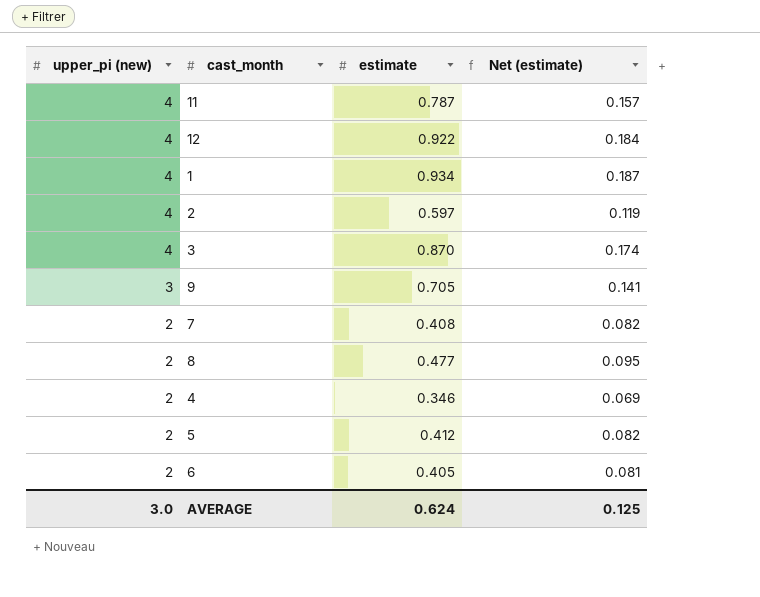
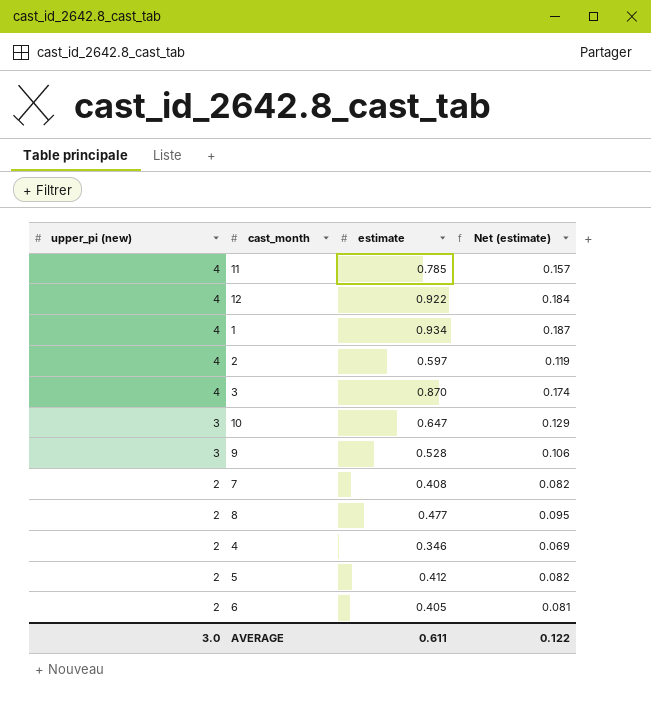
11 | estimate: 0.787 -> 0.785
row 10: none -> 3 | 0.647 | 0.129
9 | estimate: 0.705 -> 0.528
9 | Net (estimate): 0.141 -> 0.106
AVERAGE | estimate: 0.624 -> 0.611
AVERAGE | Net (estimate): 0.125 -> 0.122

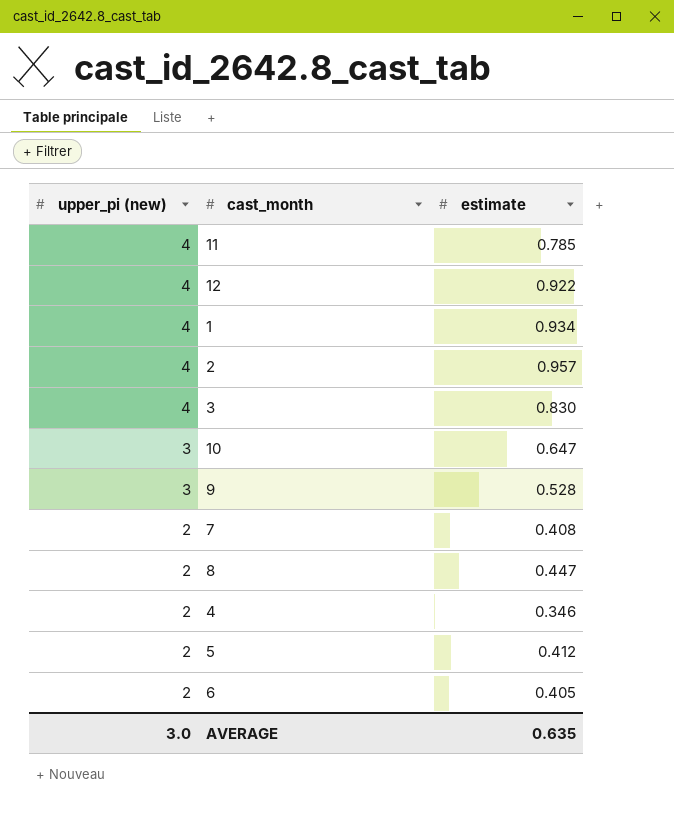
column Net (estimate) | formula: [estimate] * 0.2 -> none
2 | estimate: 0.597 -> 0.957
3 | estimate: 0.870 -> 0.830
8 | estimate: 0.477 -> 0.447
AVERAGE | estimate: 0.611 -> 0.635

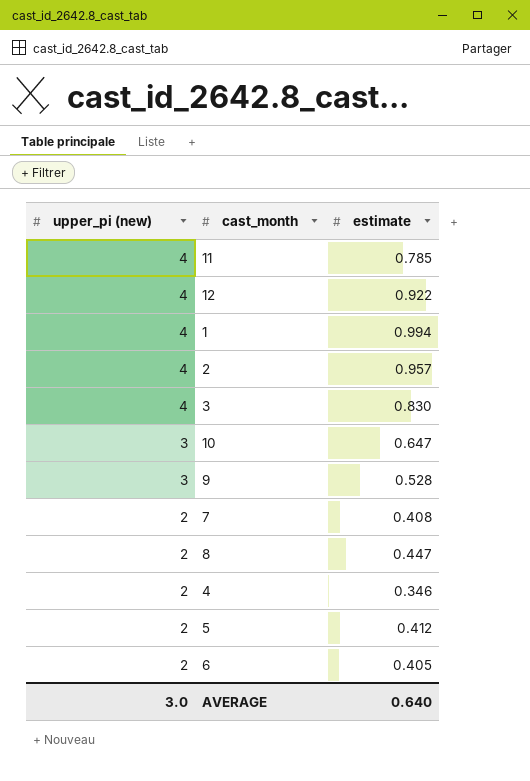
1 | estimate: 0.934 -> 0.994
AVERAGE | estimate: 0.635 -> 0.640

